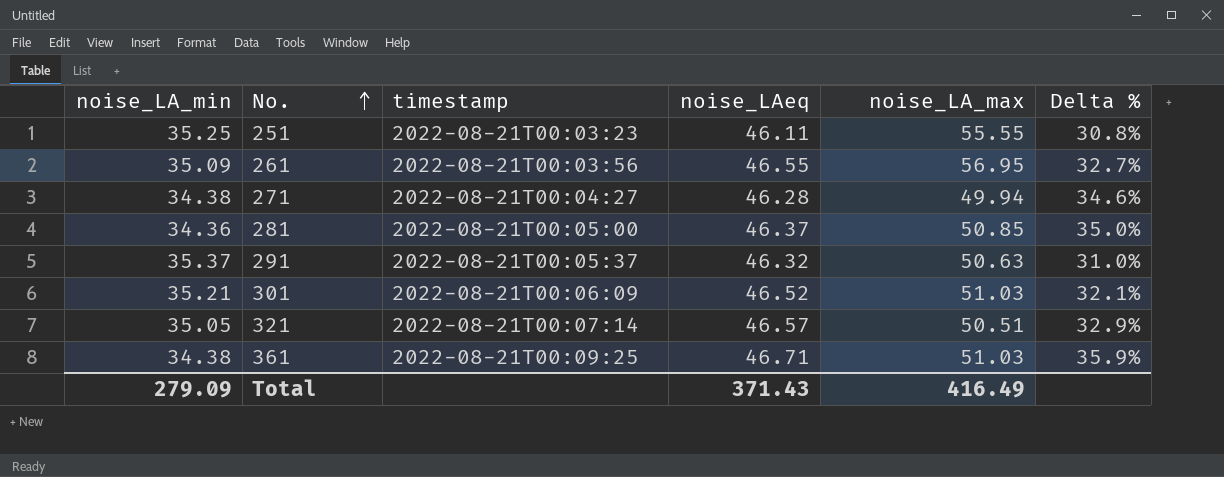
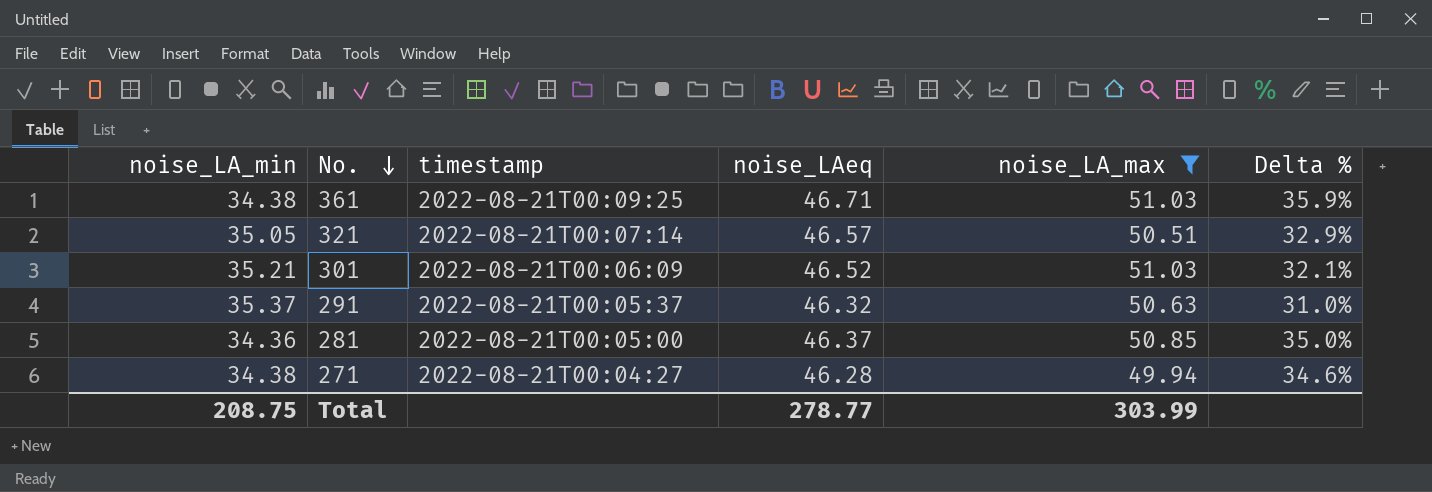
filter: none -> noise_LA_max <= 51.03
row order: No. ascending -> No. descending
Total | noise_LA_min: 279.09 -> 208.75
Total | noise_LAeq: 371.43 -> 278.77
Total | noise_LA_max: 416.49 -> 303.99

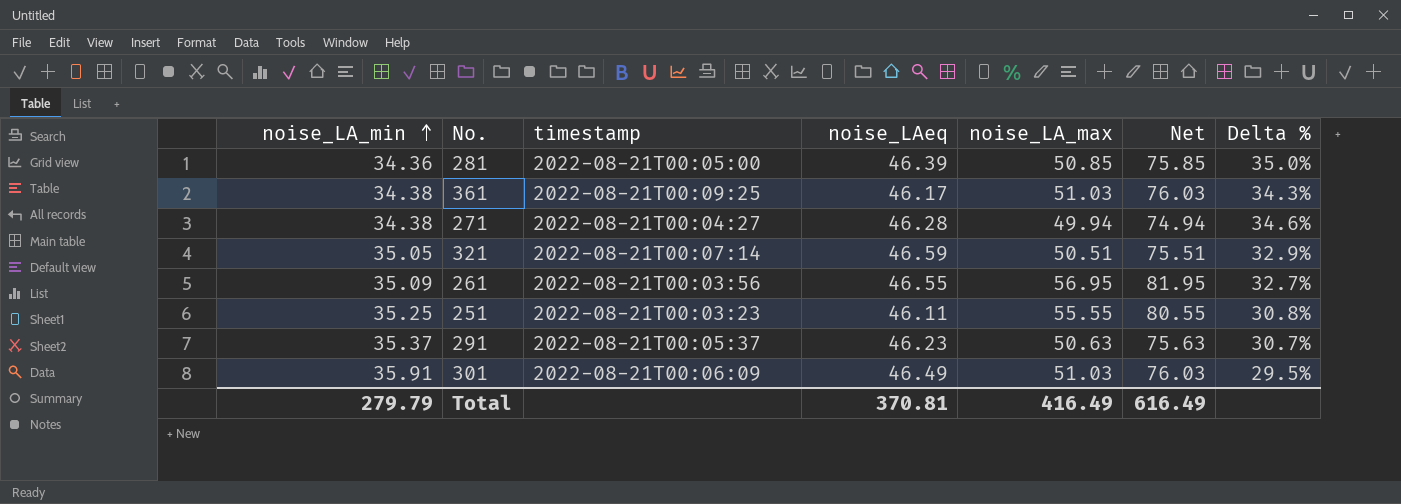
filter: noise_LA_max <= 51.03 -> none
row order: No. descending -> noise_LA_min ascending
column Net | formula: none -> [noise_LA_max] + 25
281 | noise_LAeq: 46.37 -> 46.39
361 | noise_LAeq: 46.71 -> 46.17
361 | Delta %: 35.9% -> 34.3%
321 | noise_LAeq: 46.57 -> 46.59
291 | noise_LAeq: 46.32 -> 46.23
291 | Delta %: 31.0% -> 30.7%
301 | noise_LA_min: 35.21 -> 35.91
301 | noise_LAeq: 46.52 -> 46.49
301 | Delta %: 32.1% -> 29.5%
Total | noise_LA_min: 208.75 -> 279.79
Total | noise_LAeq: 278.77 -> 370.81
Total | noise_LA_max: 303.99 -> 416.49

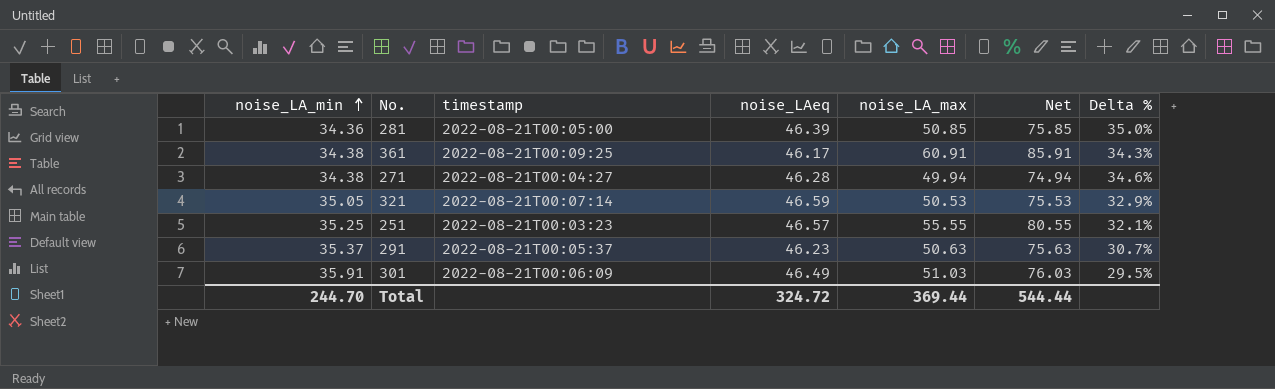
row 261: 35.09 | 2022-08-21T00:03:56 | 46.55 | 56.95 | 81.95 | 32.7% -> none
361 | noise_LA_max: 51.03 -> 60.91
361 | Net: 76.03 -> 85.91
321 | noise_LA_max: 50.51 -> 50.53
321 | Net: 75.51 -> 75.53
251 | noise_LAeq: 46.11 -> 46.57
251 | Delta %: 30.8% -> 32.1%
Total | noise_LA_min: 279.79 -> 244.70
Total | noise_LAeq: 370.81 -> 324.72
Total | noise_LA_max: 416.49 -> 369.44
Total | Net: 616.49 -> 544.44

